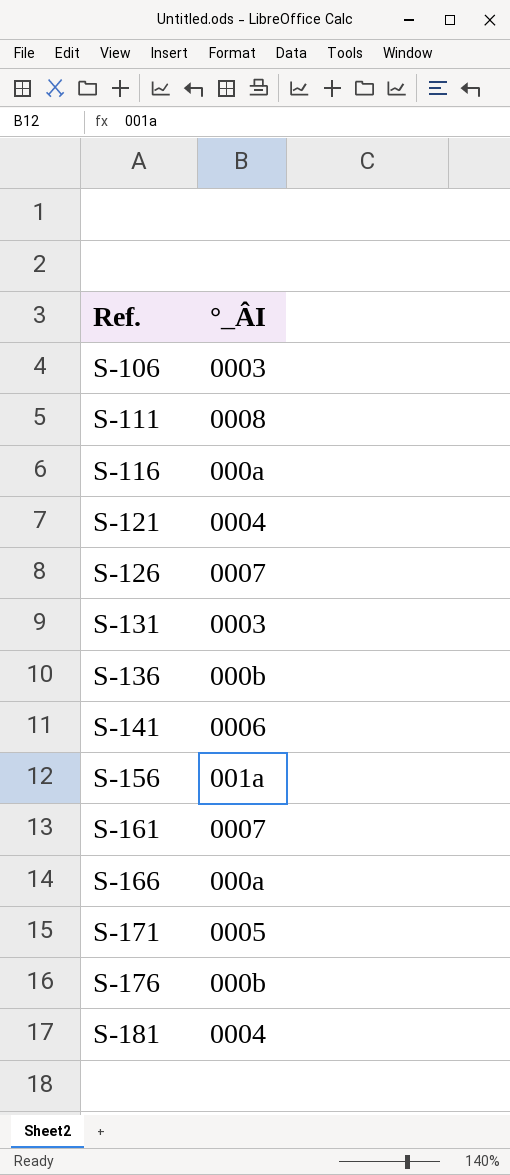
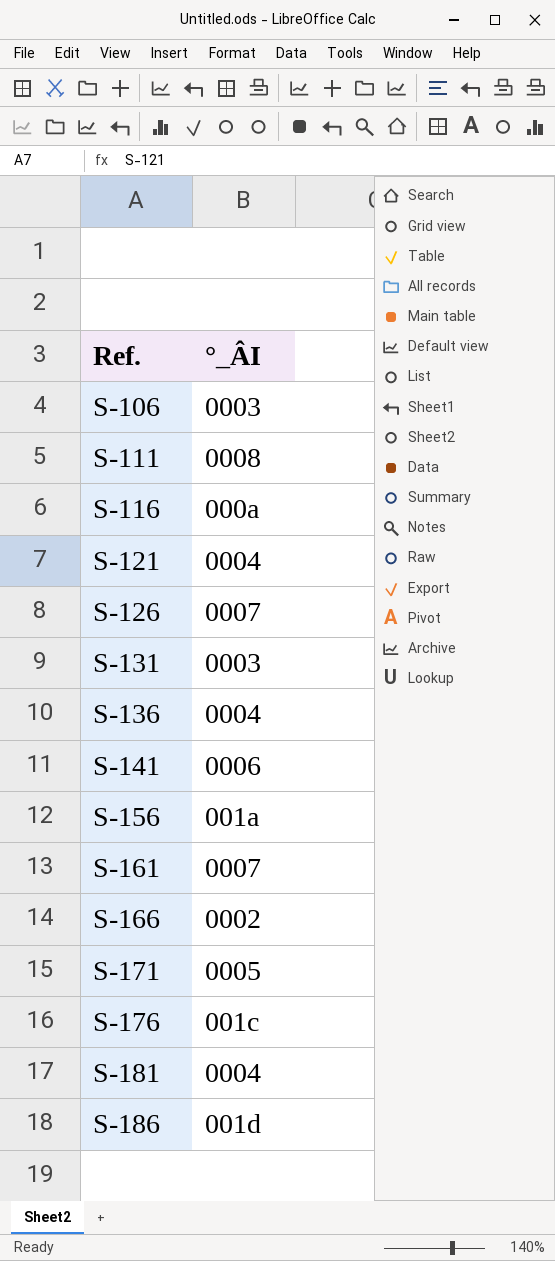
S-136 | °_ÂI: 000b -> 0004
S-166 | °_ÂI: 000a -> 0002
S-176 | °_ÂI: 000b -> 001c
row S-186: none -> 001d

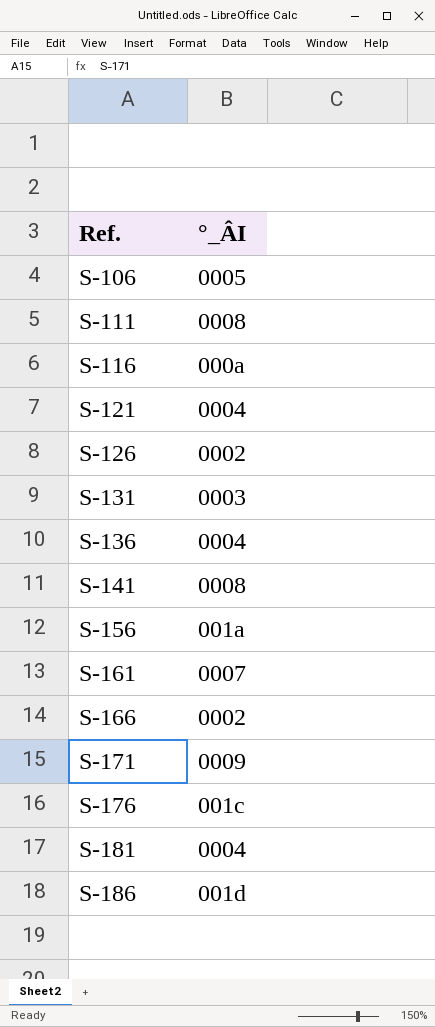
S-106 | °_ÂI: 0003 -> 0005
S-126 | °_ÂI: 0007 -> 0002
S-141 | °_ÂI: 0006 -> 0008
S-171 | °_ÂI: 0005 -> 0009

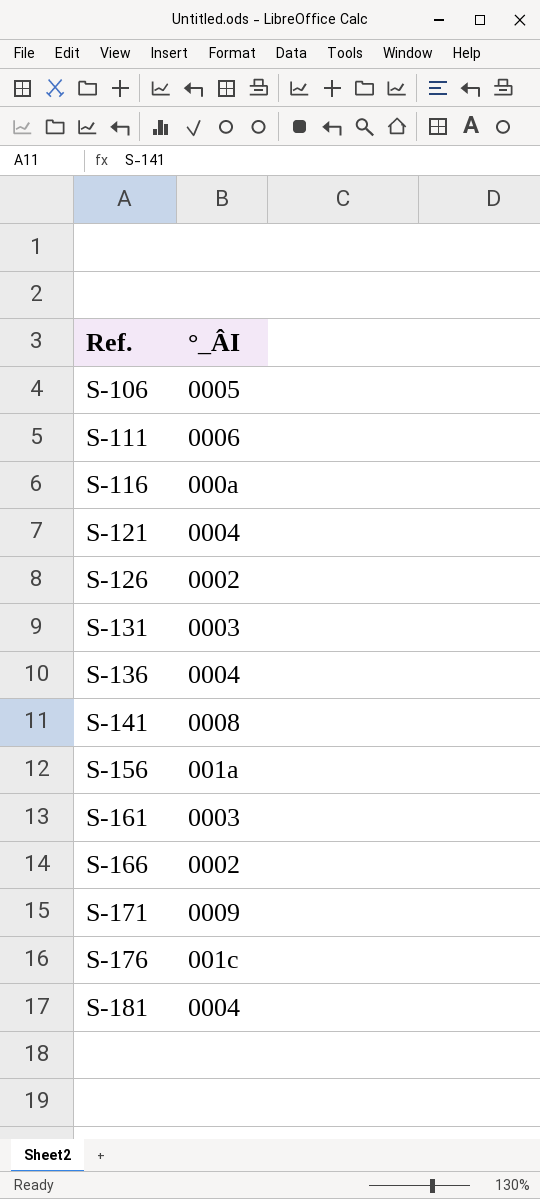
row S-186: 001d -> none
S-111 | °_ÂI: 0008 -> 0006
S-161 | °_ÂI: 0007 -> 0003

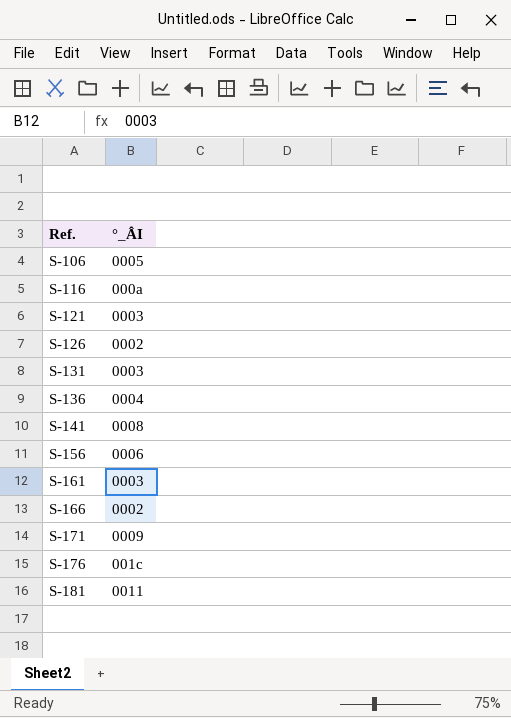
row S-111: 0006 -> none
S-121 | °_ÂI: 0004 -> 0003
S-156 | °_ÂI: 001a -> 0006
S-181 | °_ÂI: 0004 -> 0011

